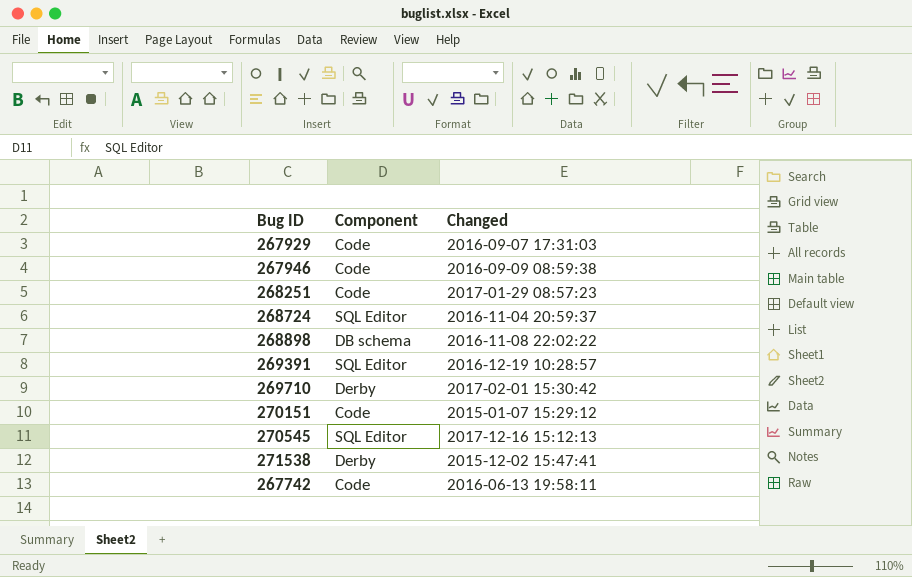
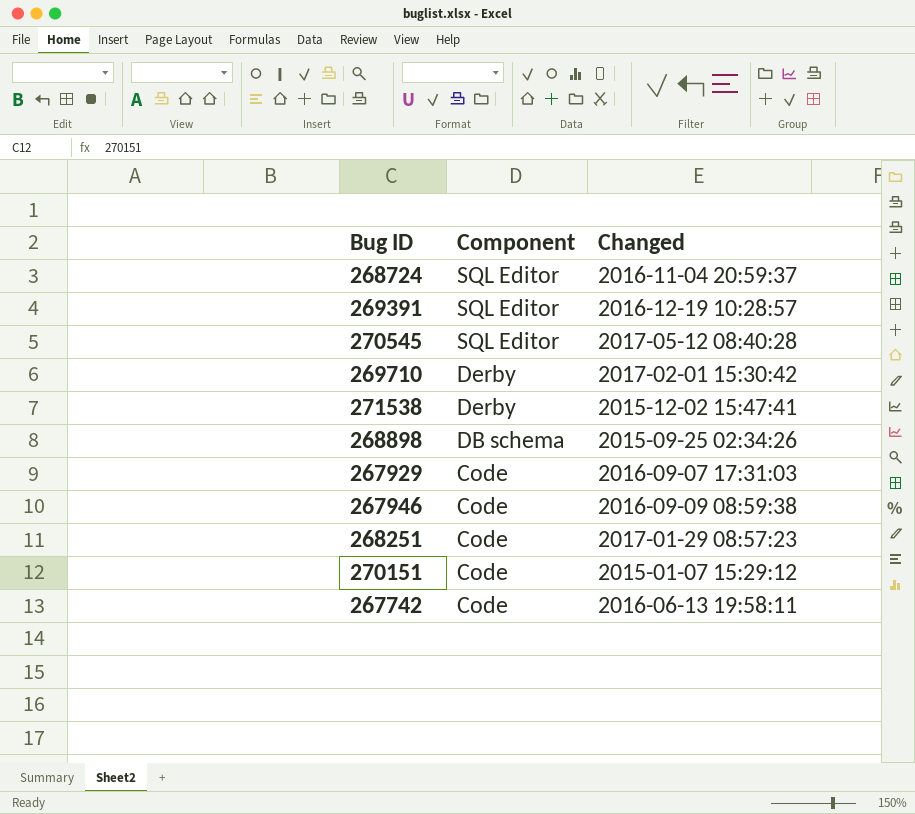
row order: none -> Component descending
270545 | Changed: 2017-12-16 15:12:13 -> 2017-05-12 08:40:28
268898 | Changed: 2016-11-08 22:02:22 -> 2015-09-25 02:34:26

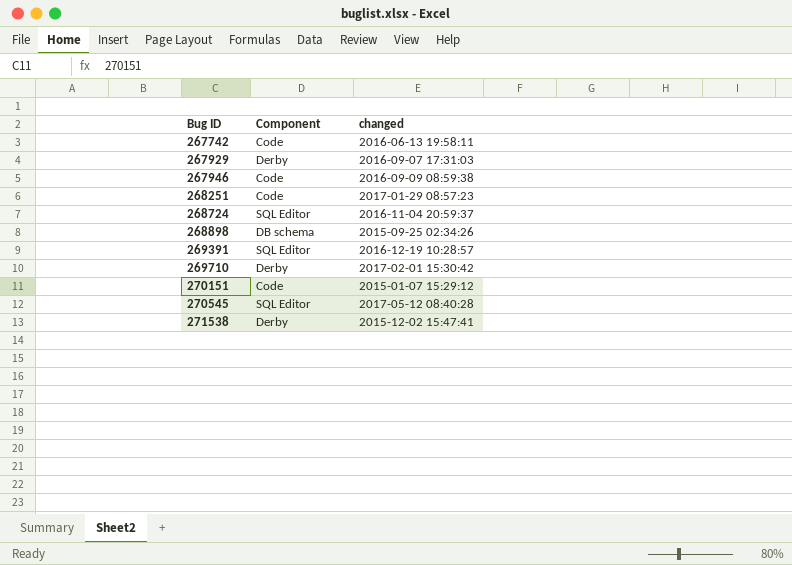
row order: Component descending -> Bug ID ascending
column name: Changed -> changed
267929 | Component: Code -> Derby

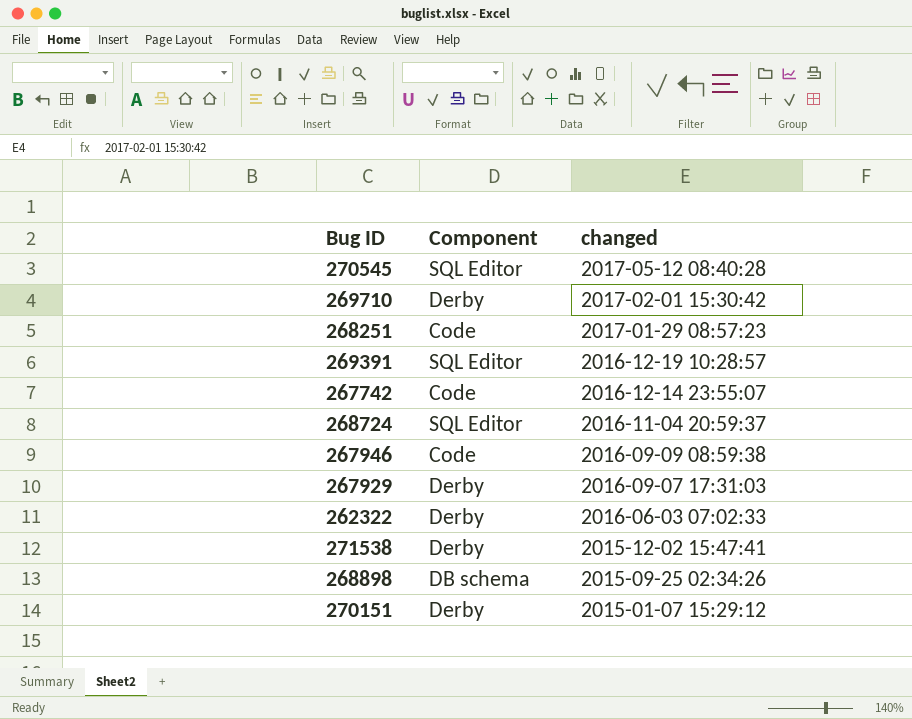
row order: Bug ID ascending -> changed descending
267742 | changed: 2016-06-13 19:58:11 -> 2016-12-14 23:55:07
row 262322: none -> Derby | 2016-06-03 07:02:33
270151 | Component: Code -> Derby

